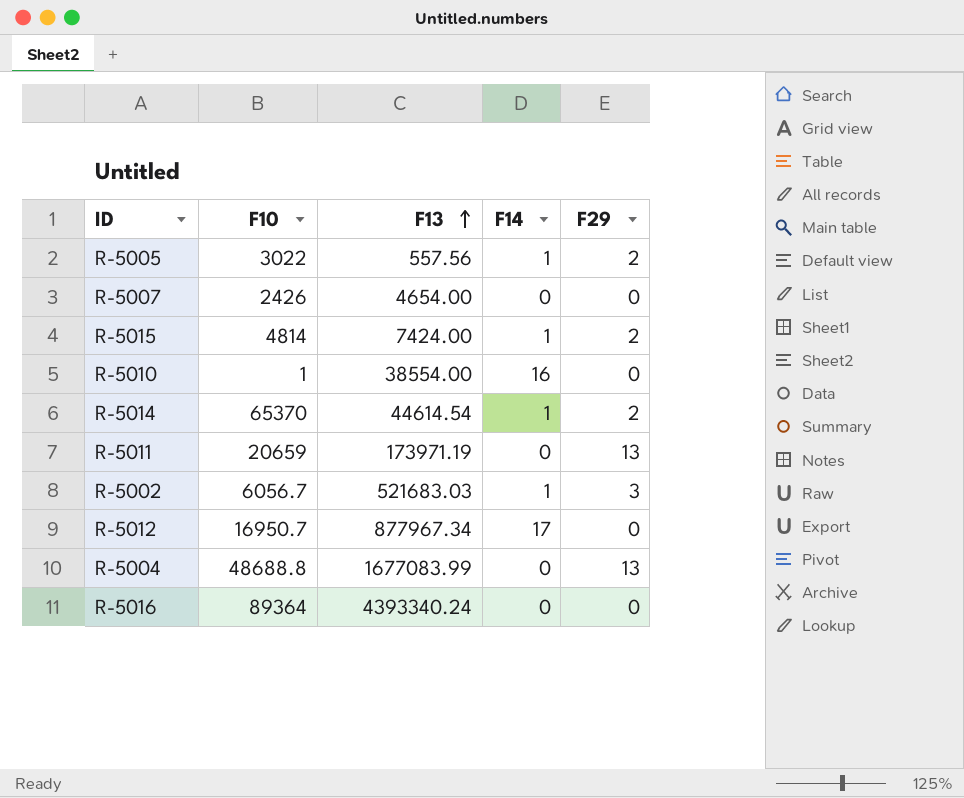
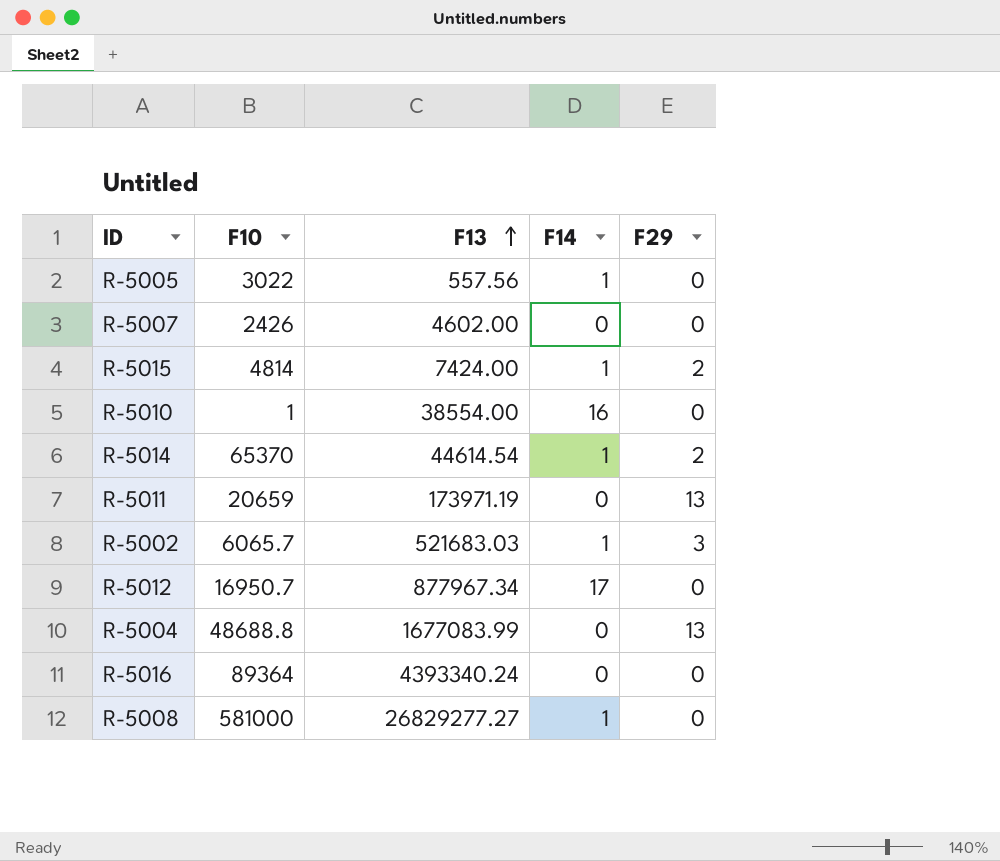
R-5005 | F29: 2 -> 0
R-5007 | F13: 4654.00 -> 4602.00
R-5002 | F10: 6056.7 -> 6065.7
row R-5008: none -> 581000 | 26829277.27 | 1 | 0

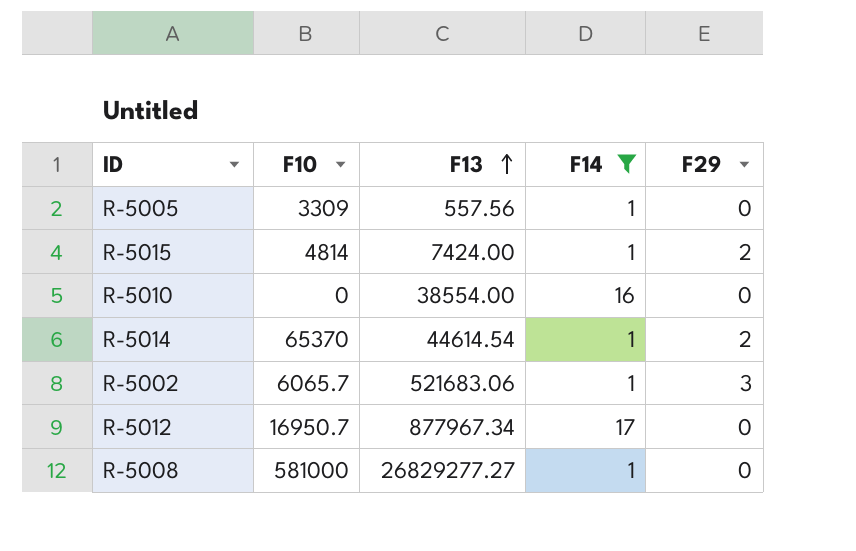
filter: none -> F14 != 0
R-5005 | F10: 3022 -> 3309
R-5010 | F10: 1 -> 0
R-5002 | F13: 521683.03 -> 521683.06

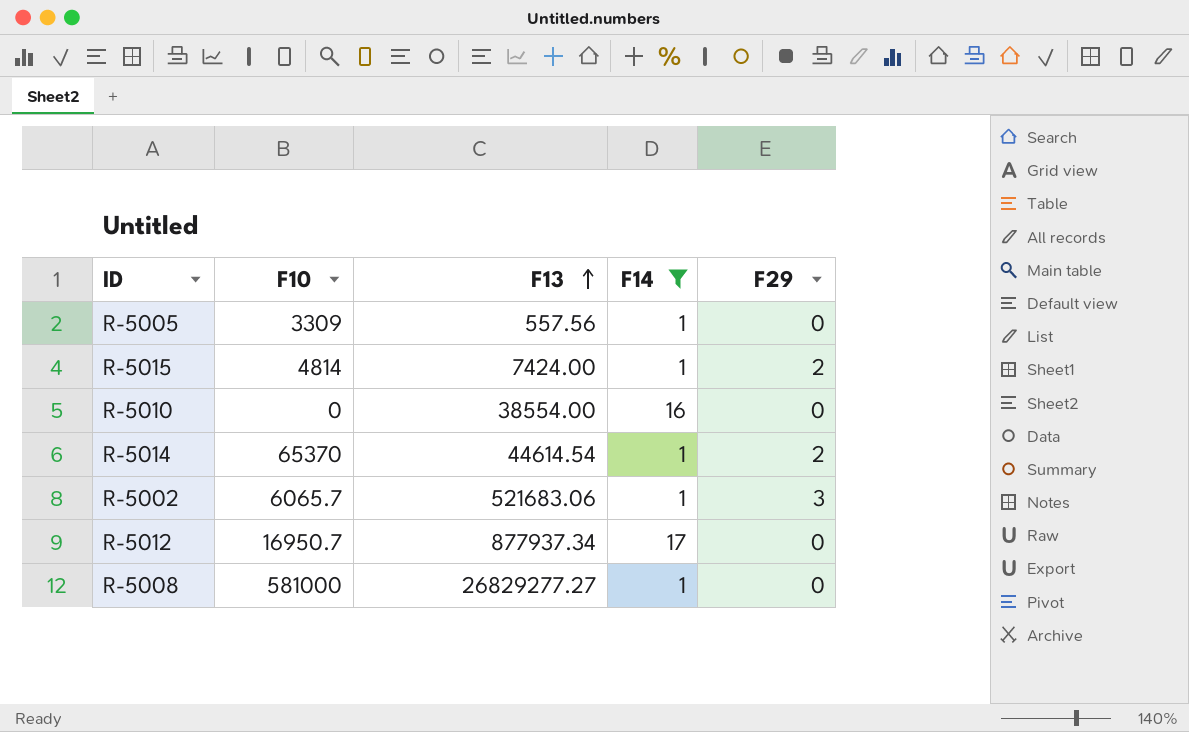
R-5012 | F13: 877967.34 -> 877937.34

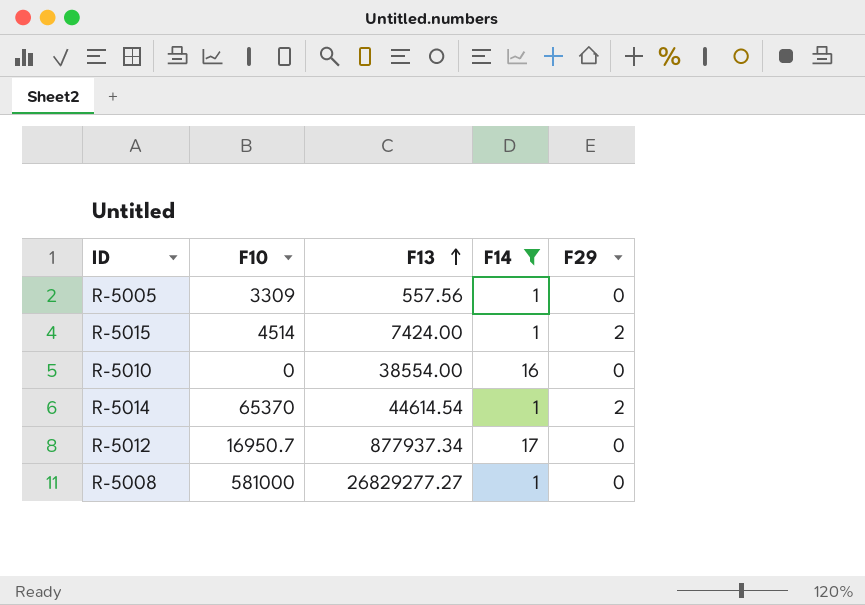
row R-5002: 6065.7 | 521683.06 | 1 | 3 -> none
R-5015 | F10: 4814 -> 4514

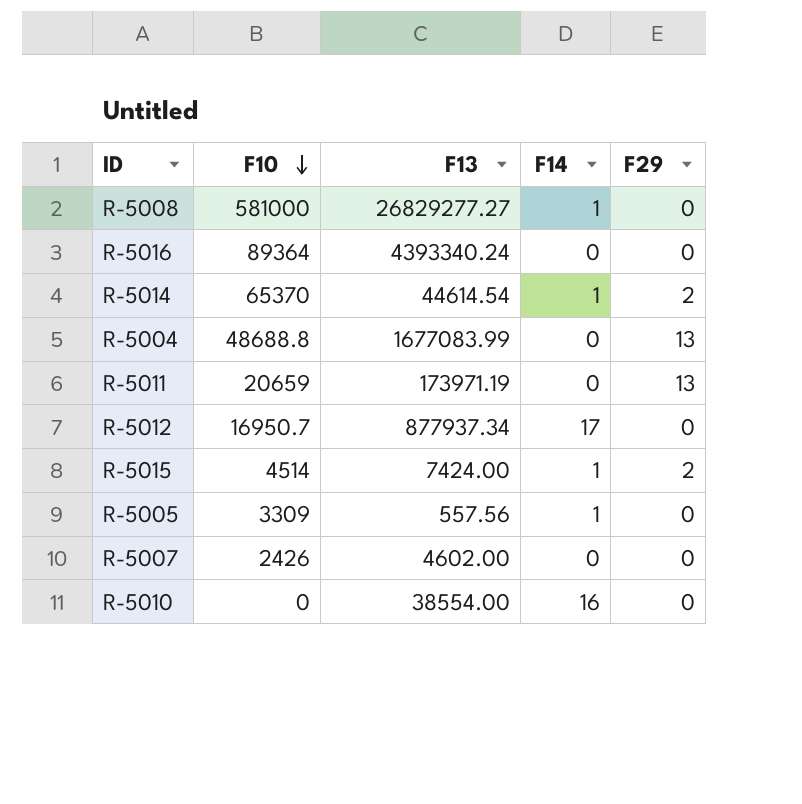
filter: F14 != 0 -> none
row order: F13 ascending -> F10 descending

